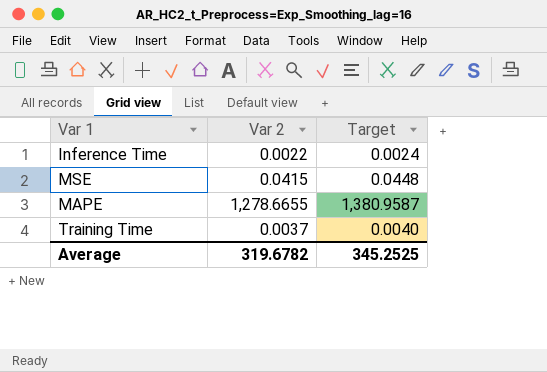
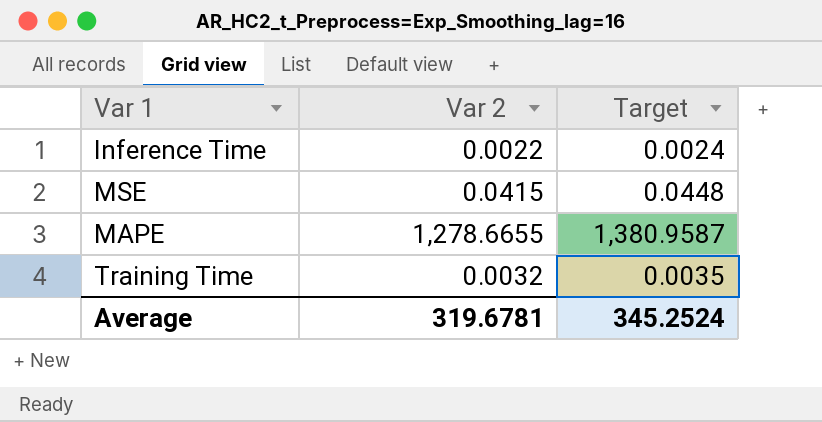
Training Time | Var 2: 0.0037 -> 0.0032
Training Time | Target: 0.0040 -> 0.0035
Average | Var 2: 319.6782 -> 319.6781
Average | Target: 345.2525 -> 345.2524

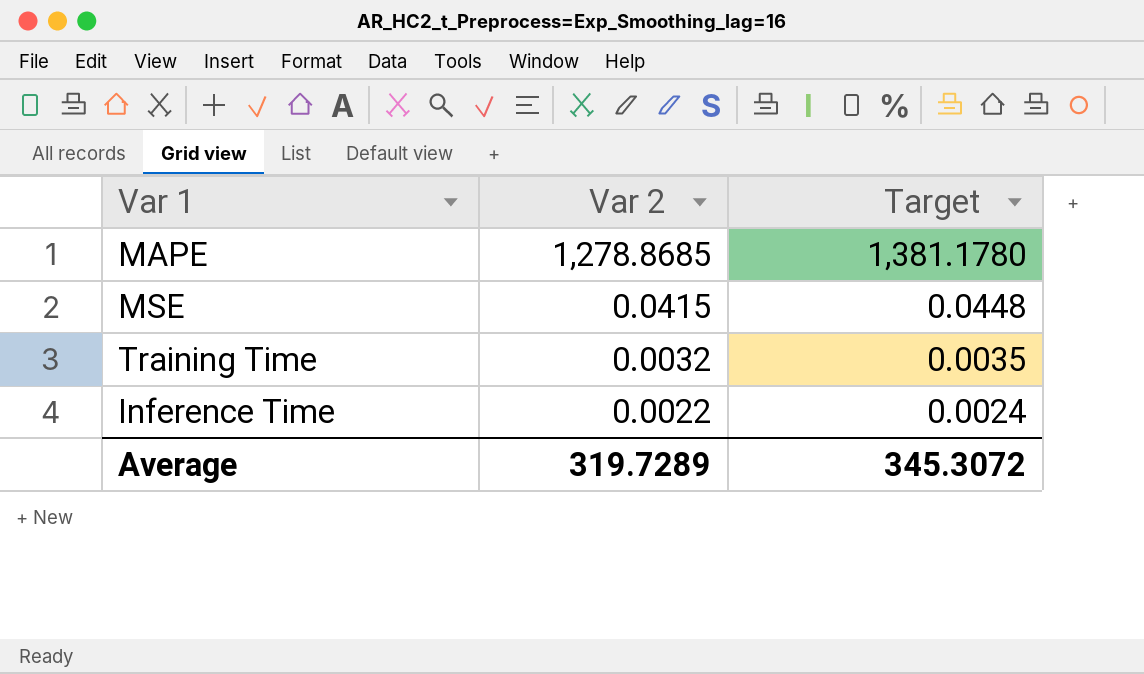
row order: none -> Var 2 descending
MAPE | Var 2: 1,278.6655 -> 1,278.8685
MAPE | Target: 1,380.9587 -> 1,381.1780
Average | Var 2: 319.6781 -> 319.7289
Average | Target: 345.2524 -> 345.3072

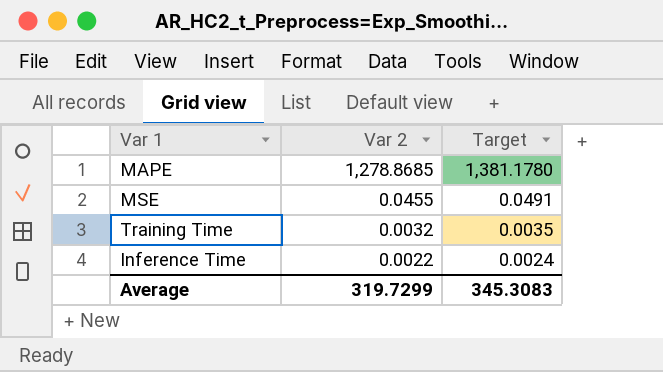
MSE | Var 2: 0.0415 -> 0.0455
MSE | Target: 0.0448 -> 0.0491
Average | Var 2: 319.7289 -> 319.7299
Average | Target: 345.3072 -> 345.3083

